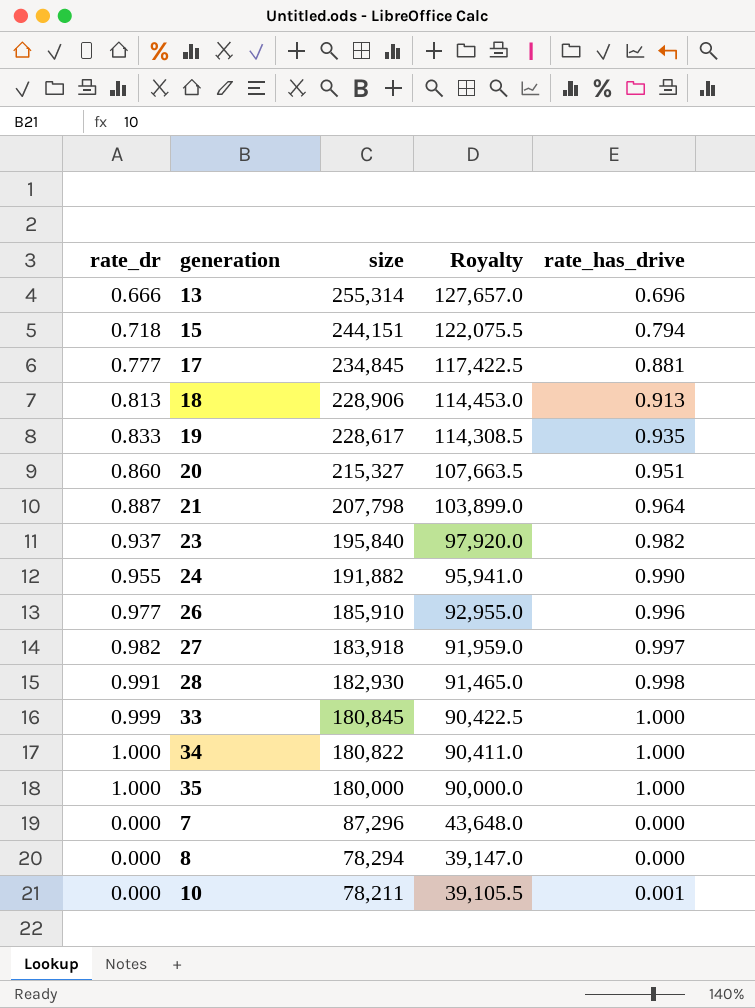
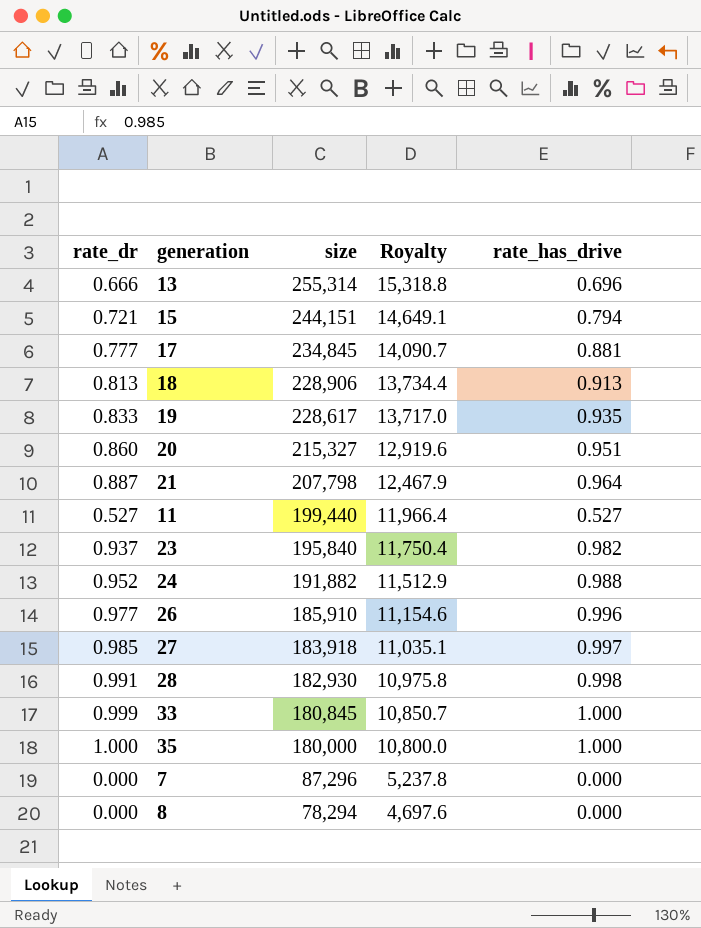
column Royalty | formula: [size] * 0.5 -> [size] * 0.06
row 34: 1.000 | 180,822 | 90,411.0 | 1.000 -> none
row 10: 0.000 | 78,211 | 39,105.5 | 0.001 -> none
15 | rate_dr: 0.718 -> 0.721
row 11: none -> 0.527 | 199,440 | 11,966.4 | 0.527
24 | rate_dr: 0.955 -> 0.952
24 | rate_has_drive: 0.990 -> 0.988
27 | rate_dr: 0.982 -> 0.985

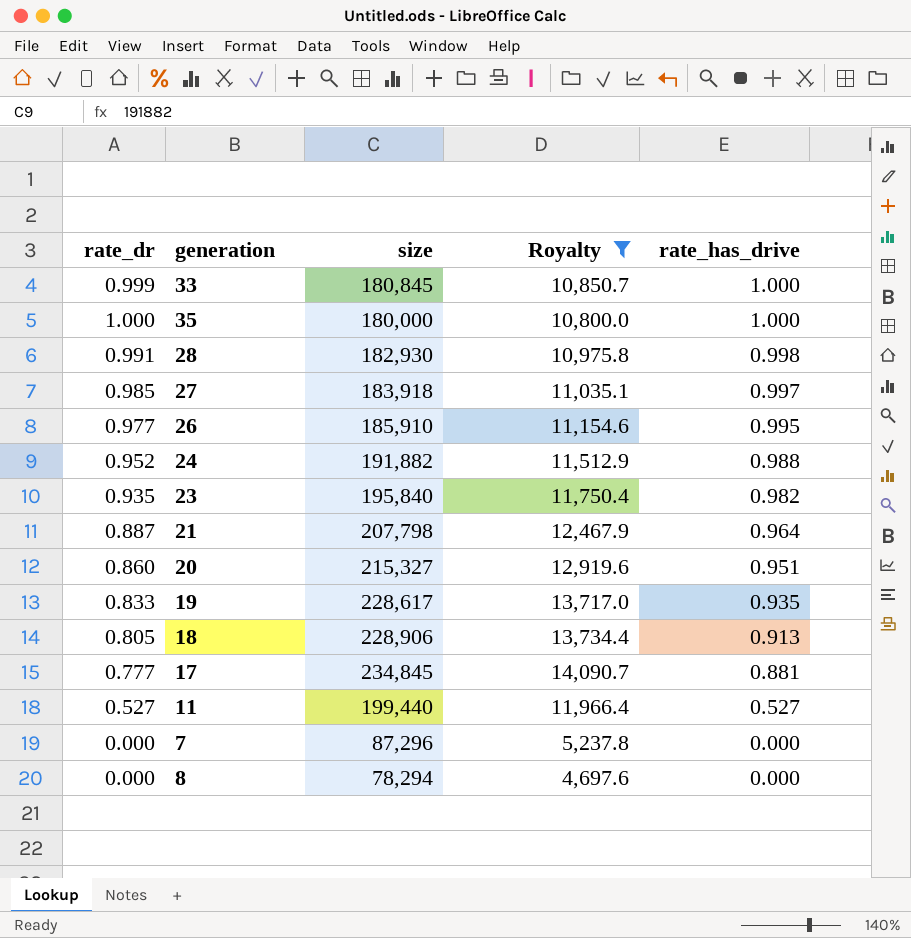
filter: none -> Royalty <= 14,090.7
row order: size descending -> rate_has_drive descending
26 | rate_has_drive: 0.996 -> 0.995
23 | rate_dr: 0.937 -> 0.935
18 | rate_dr: 0.813 -> 0.805

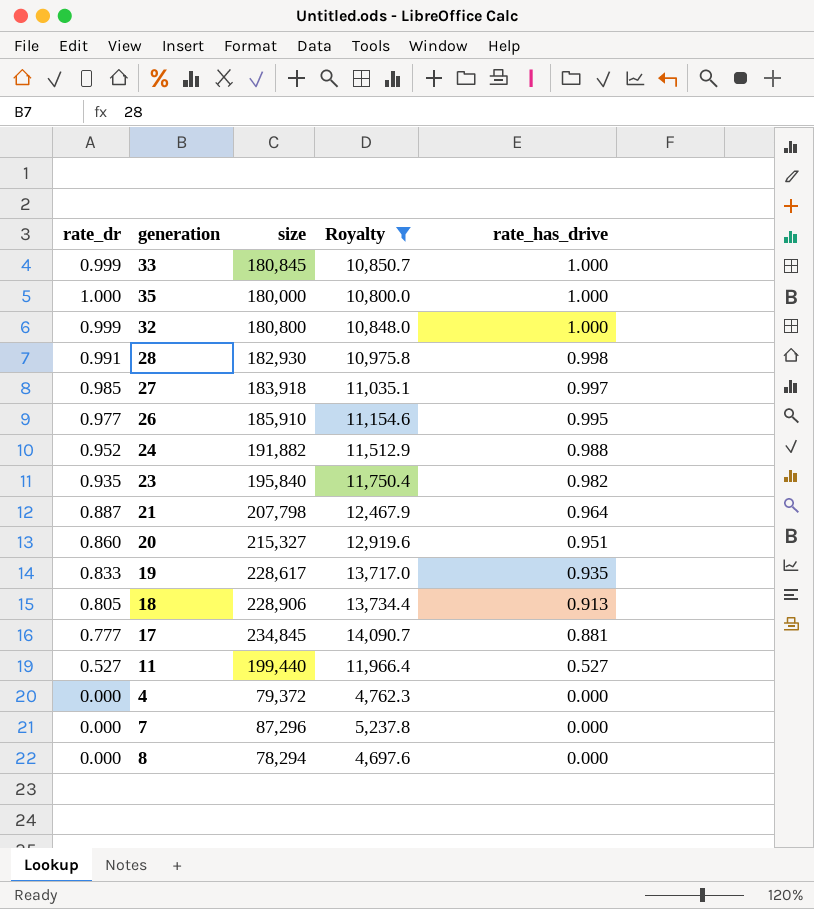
row 32: none -> 0.999 | 180,800 | 10,848.0 | 1.000
row 4: none -> 0.000 | 79,372 | 4,762.3 | 0.000

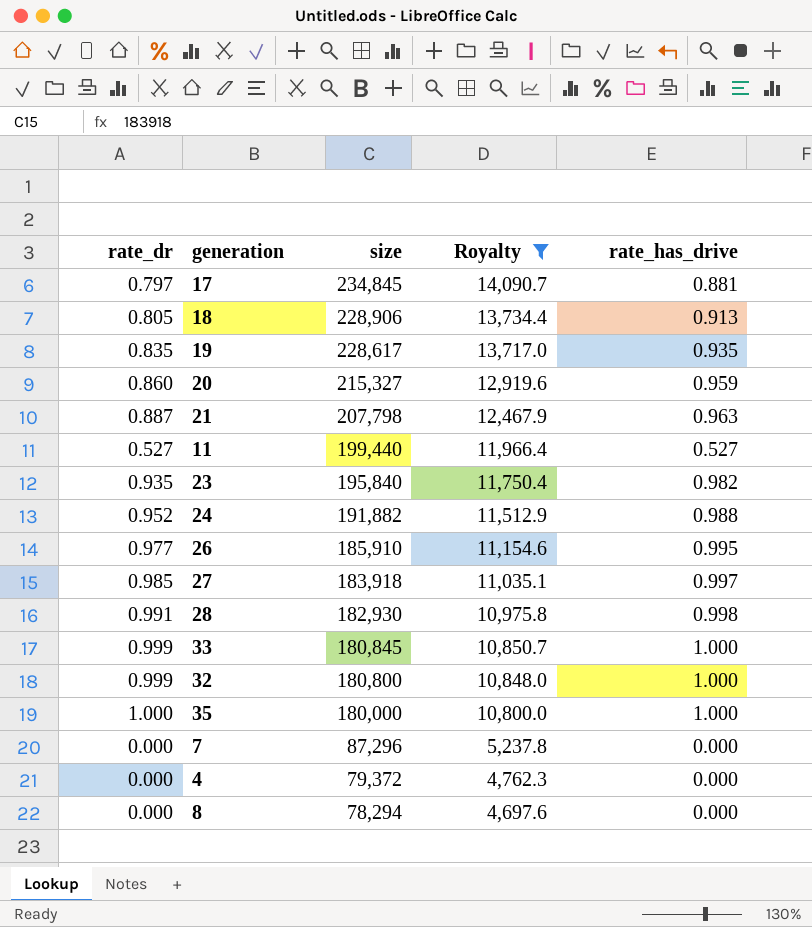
row order: rate_has_drive descending -> size descending
17 | rate_dr: 0.777 -> 0.797
19 | rate_dr: 0.833 -> 0.835
20 | rate_has_drive: 0.951 -> 0.959
21 | rate_has_drive: 0.964 -> 0.963

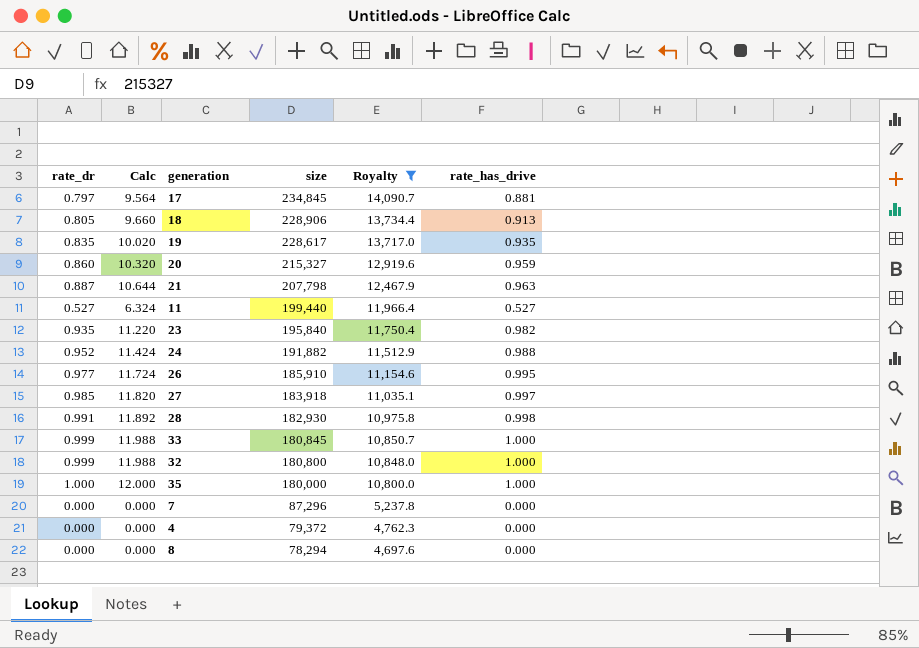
column Calc | formula: none -> [rate_dr] * 12

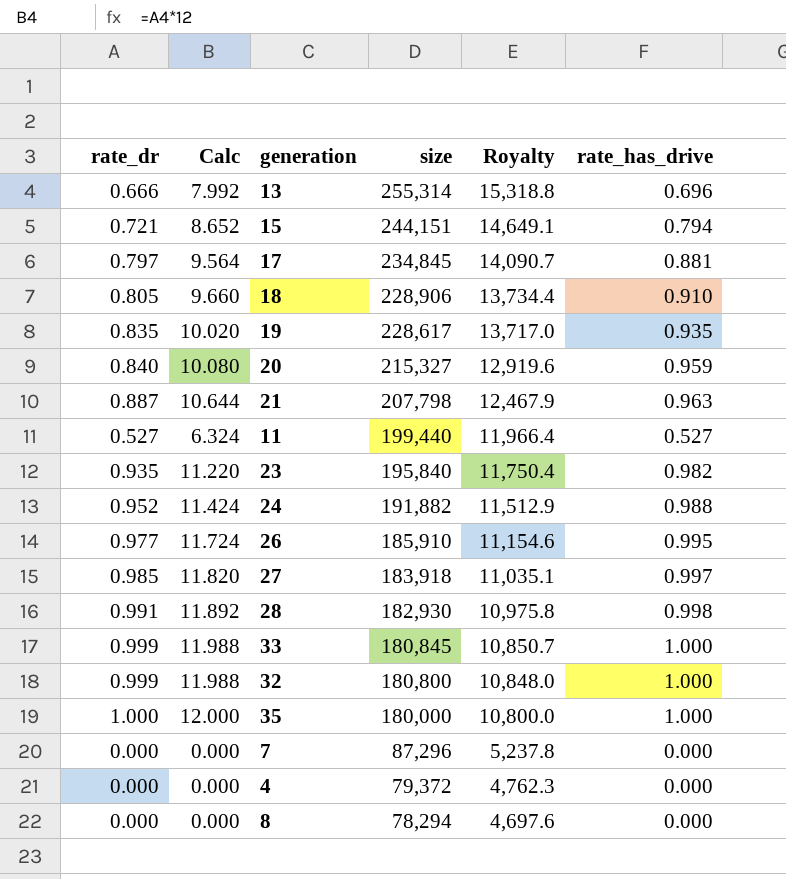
filter: Royalty <= 14,090.7 -> none
18 | rate_has_drive: 0.913 -> 0.910
20 | rate_dr: 0.860 -> 0.840
20 | Calc: 10.320 -> 10.080

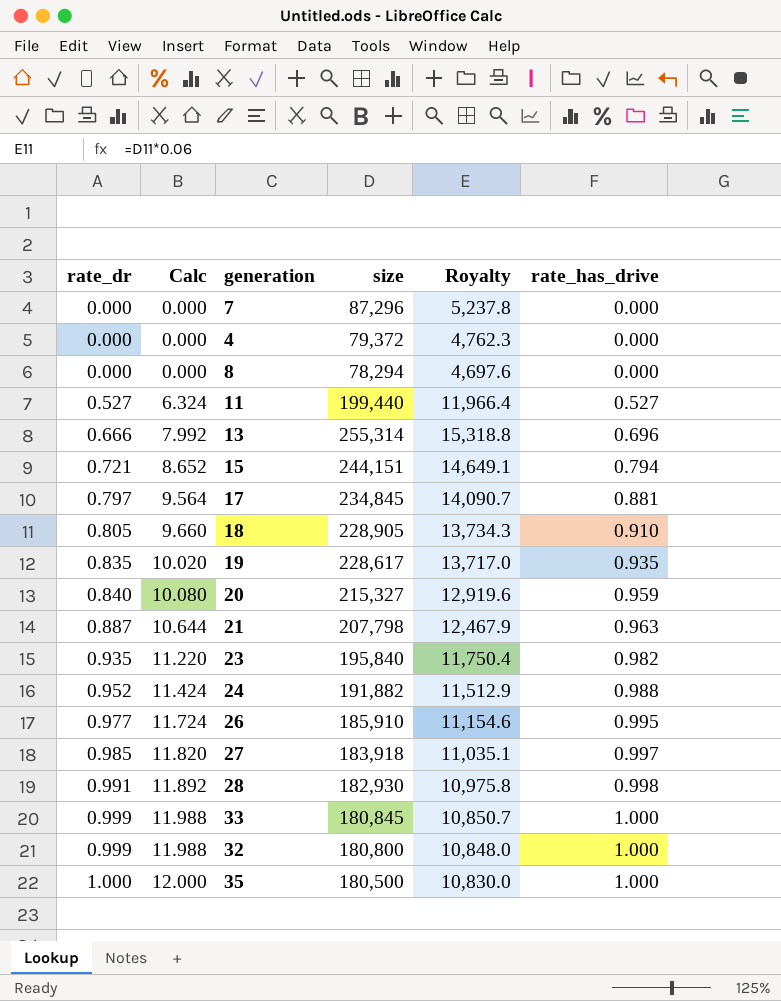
row order: size descending -> rate_dr ascending
18 | size: 228,906 -> 228,905
18 | Royalty: 13,734.4 -> 13,734.3
35 | size: 180,000 -> 180,500
35 | Royalty: 10,800.0 -> 10,830.0

